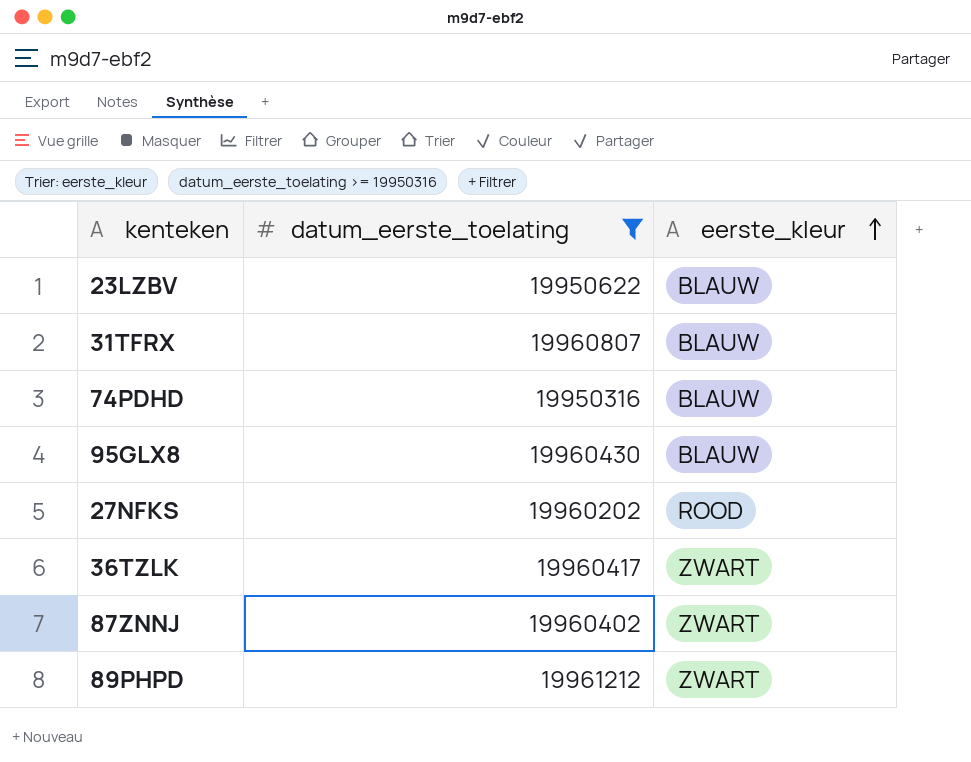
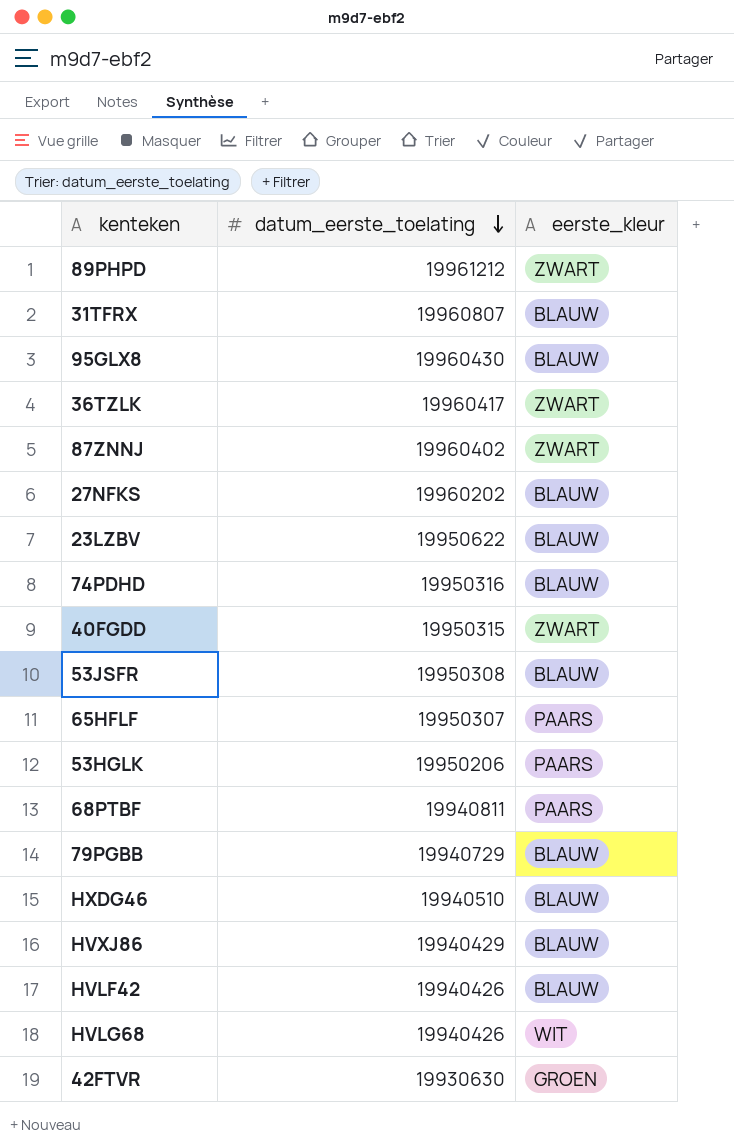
filter: datum_eerste_toelating >= 19950316 -> none
row order: eerste_kleur ascending -> datum_eerste_toelating descending
27NFKS | eerste_kleur: ROOD -> BLAUW

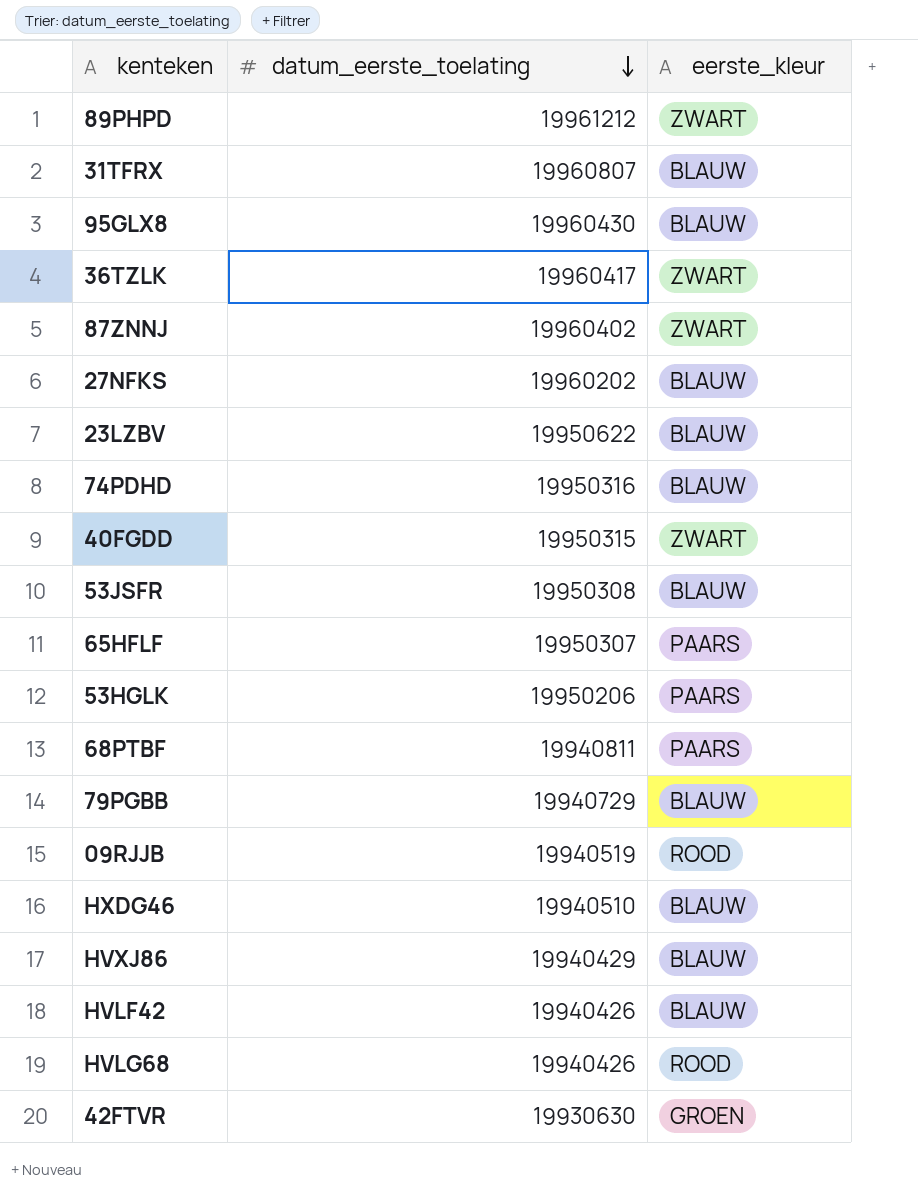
row 09RJJB: none -> 19940519 | ROOD
HVLG68 | eerste_kleur: WIT -> ROOD

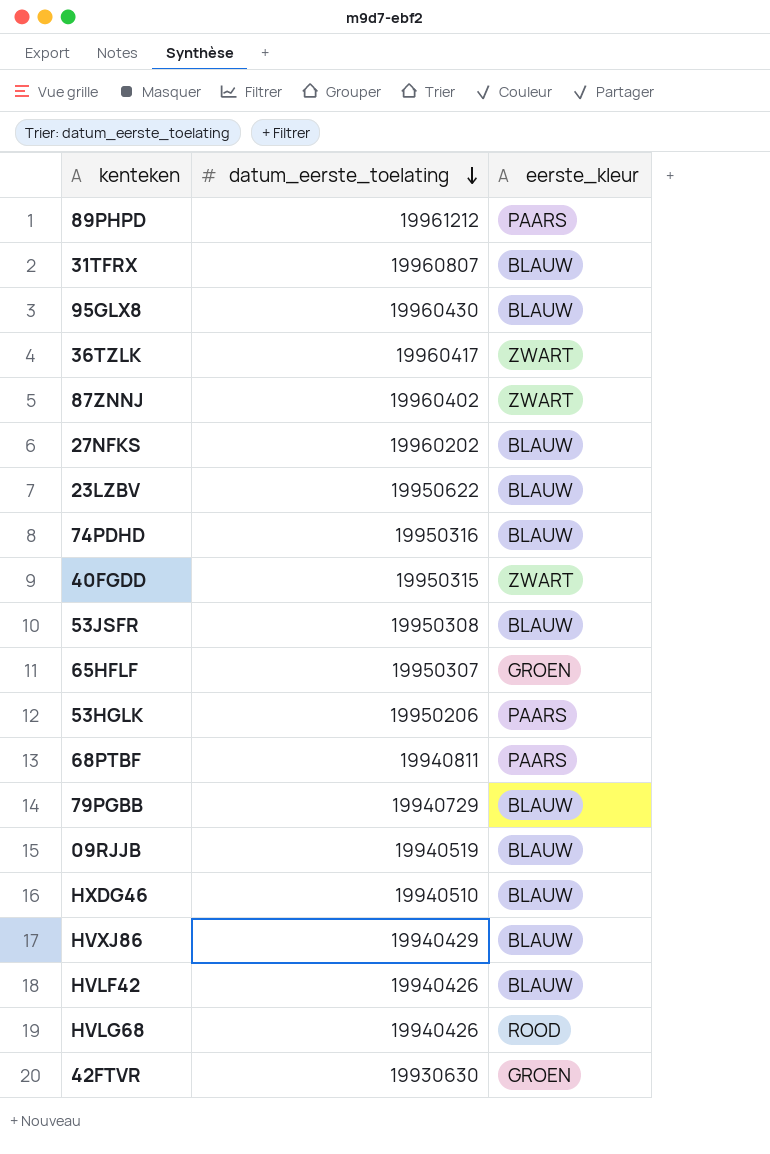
89PHPD | eerste_kleur: ZWART -> PAARS
65HFLF | eerste_kleur: PAARS -> GROEN
09RJJB | eerste_kleur: ROOD -> BLAUW

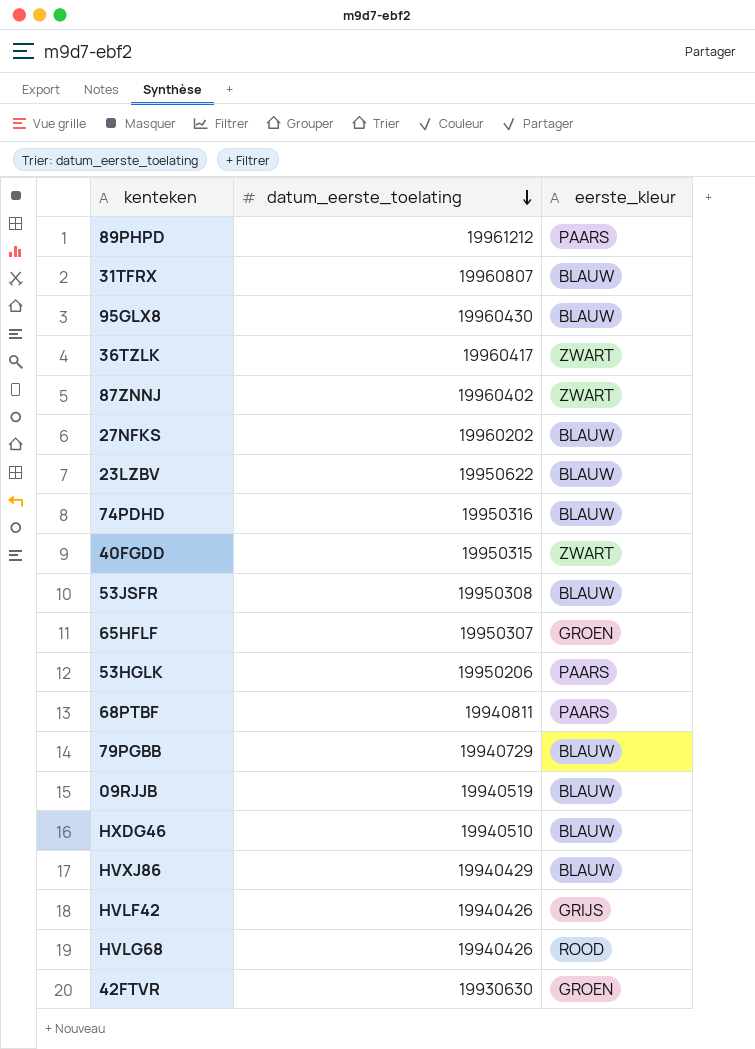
HVLF42 | eerste_kleur: BLAUW -> GRIJS

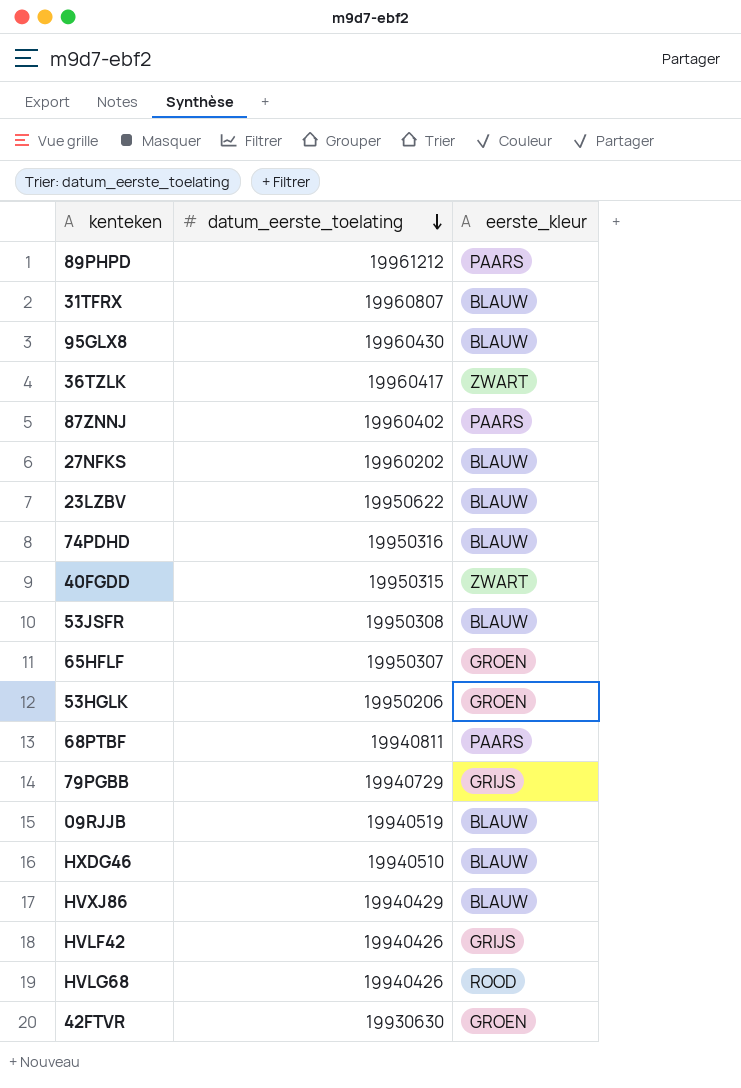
87ZNNJ | eerste_kleur: ZWART -> PAARS
53HGLK | eerste_kleur: PAARS -> GROEN
79PGBB | eerste_kleur: BLAUW -> GRIJS

